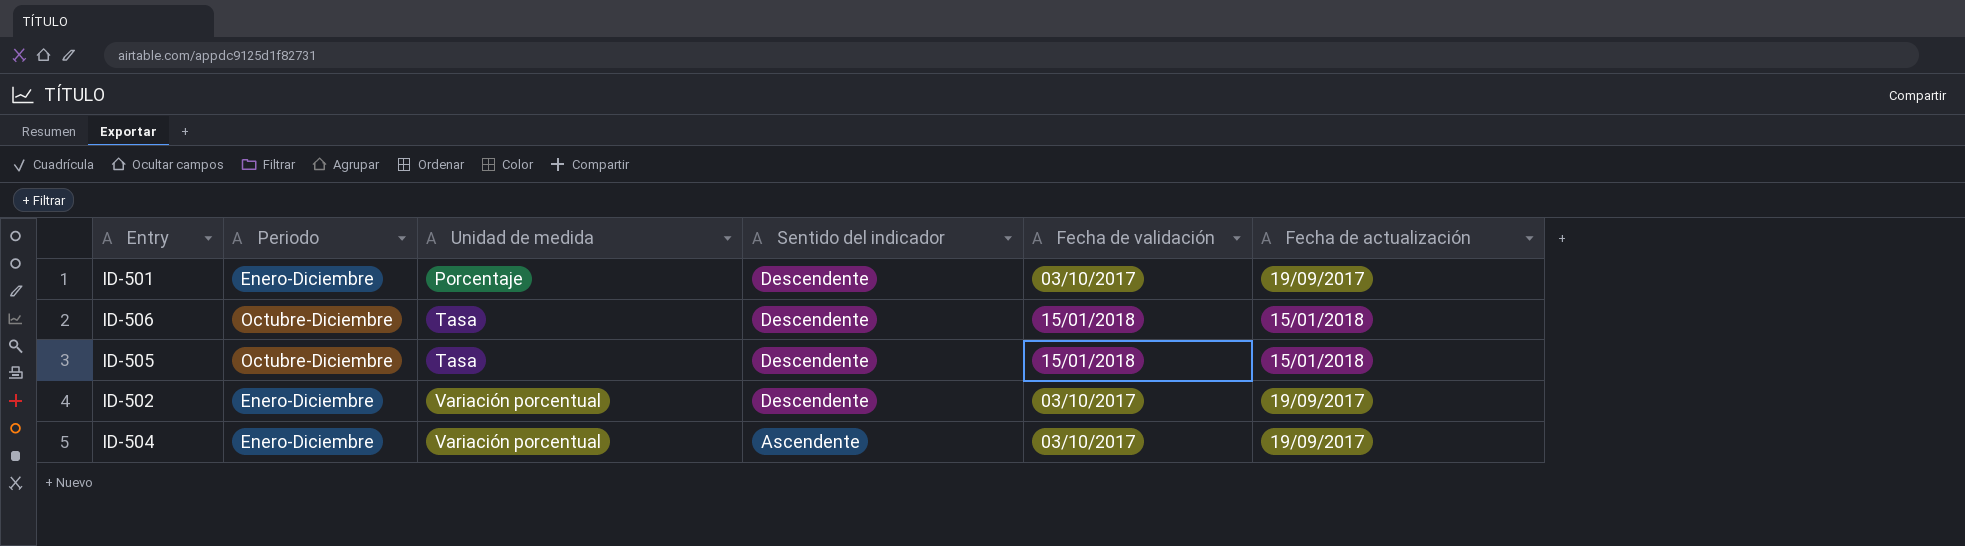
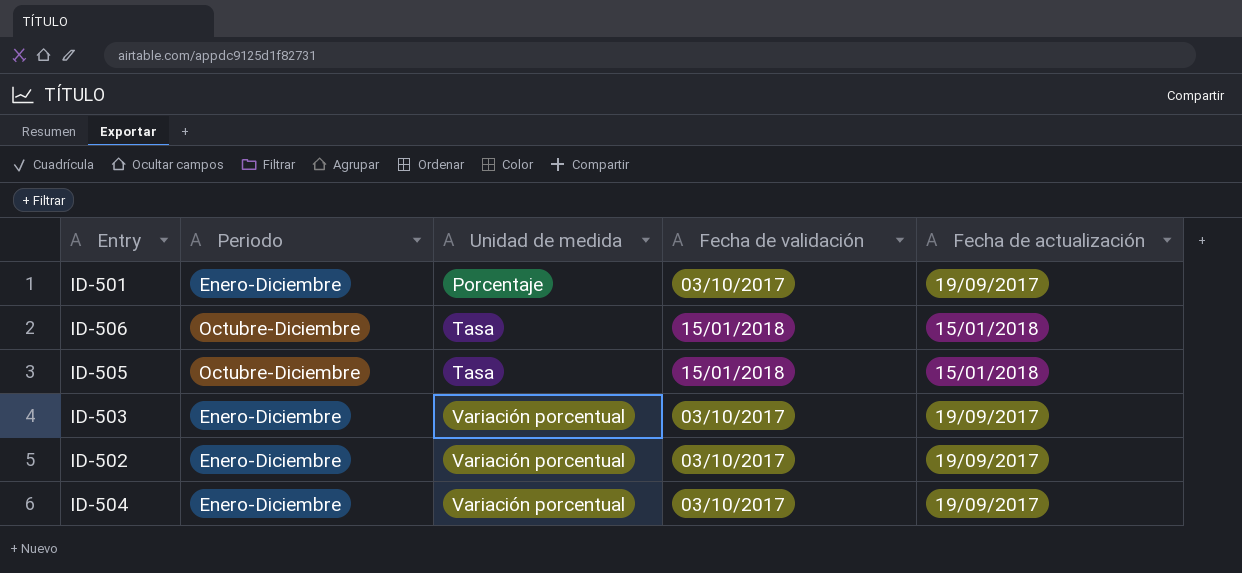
column Sentido del indicador | position: 4 -> none
row ID-503: none -> Enero-Diciembre | Variación porcentual | 03/10/2017 | 19/09/2017

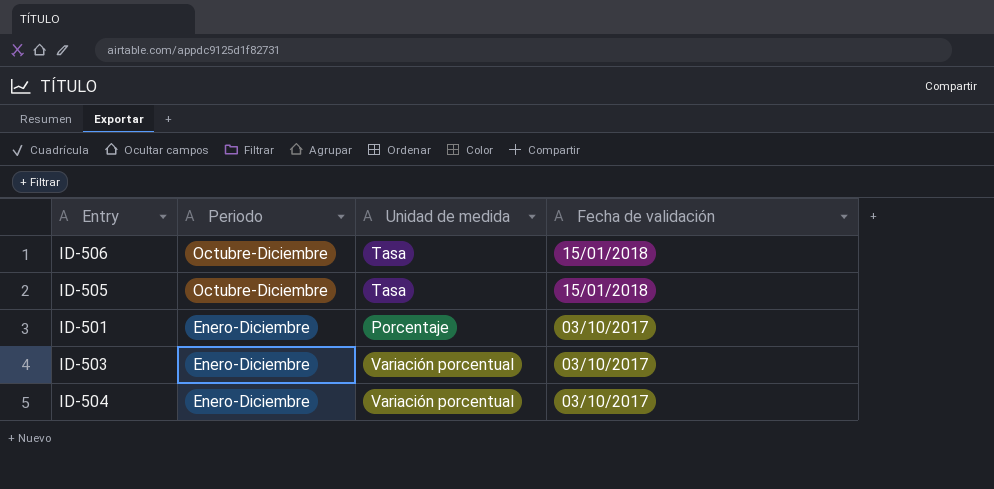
row order: Unidad de medida ascending -> Periodo descending
column Fecha de actualización | position: 5 -> none
row ID-502: Enero-Diciembre | Variación porcentual | 03/10/2017 | 19/09/2017 -> none

